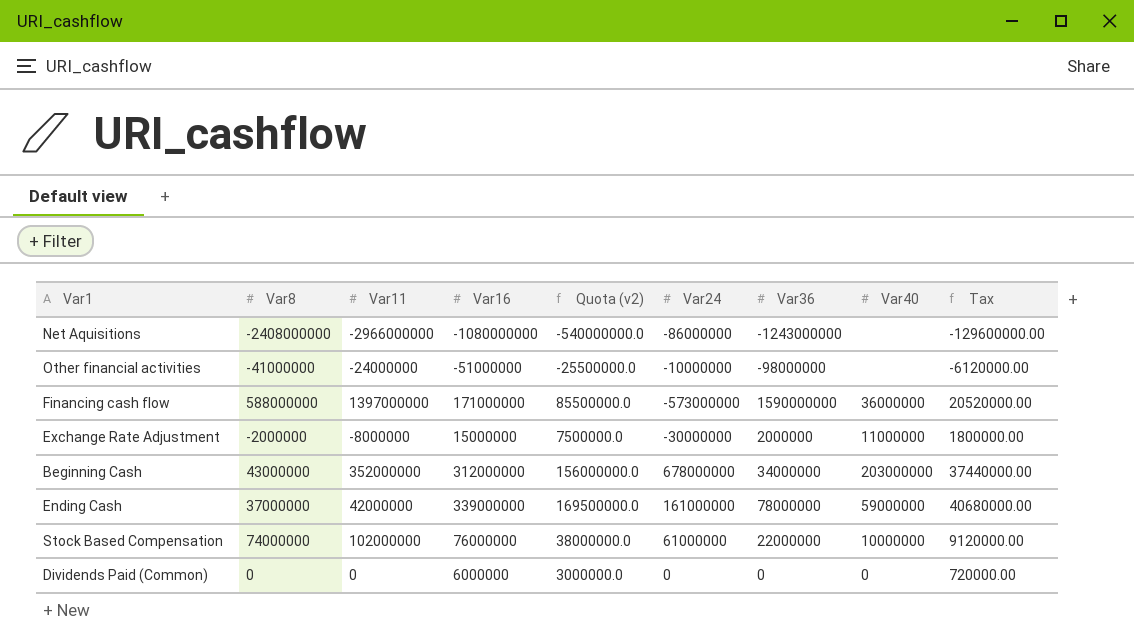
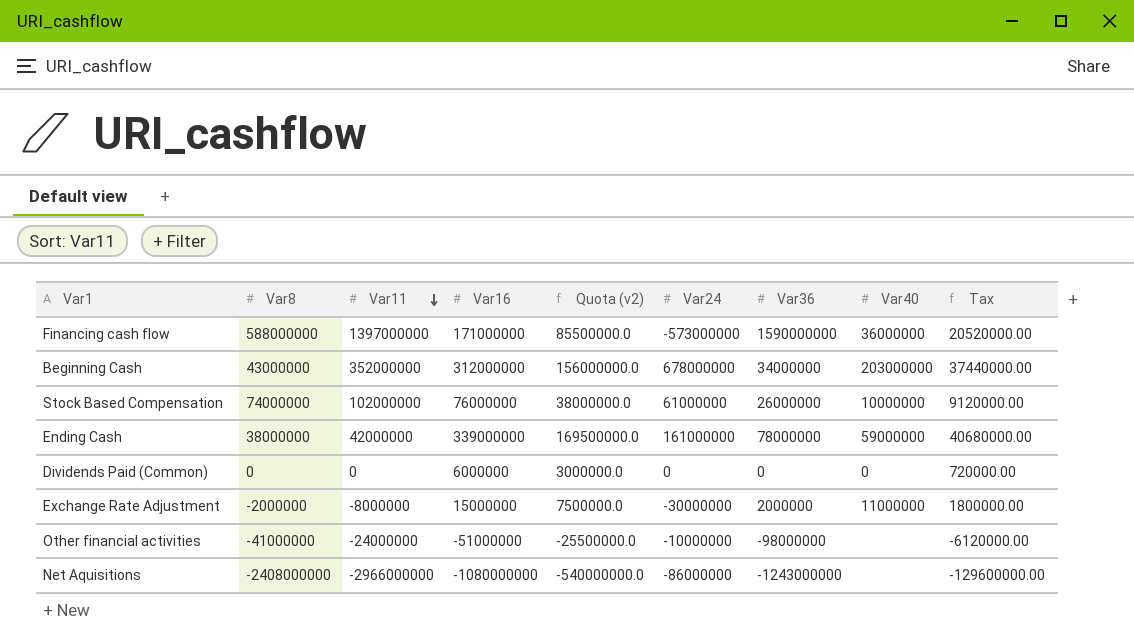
row order: none -> Var11 descending
Stock Based Compensation | Var36: 22000000 -> 26000000
Ending Cash | Var8: 37000000 -> 38000000

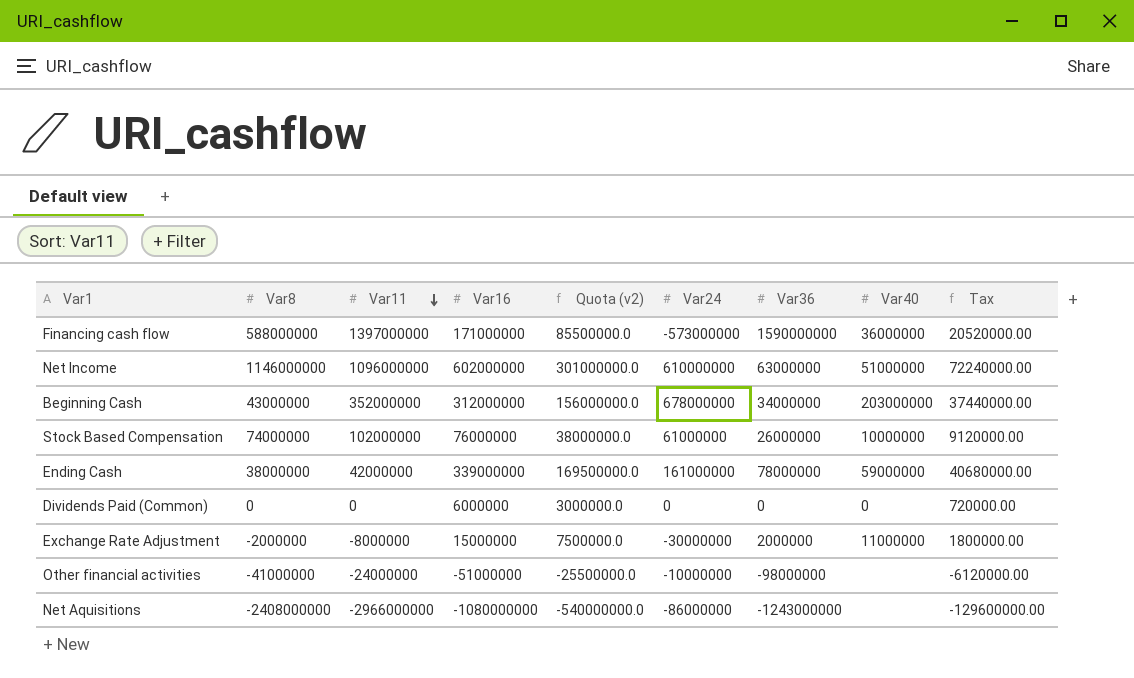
row Net Income: none -> 1146000000 | 1096000000 | 602000000 | 301000000.0 | 610000000 | 63000000 | 51000000 | 72240000.00

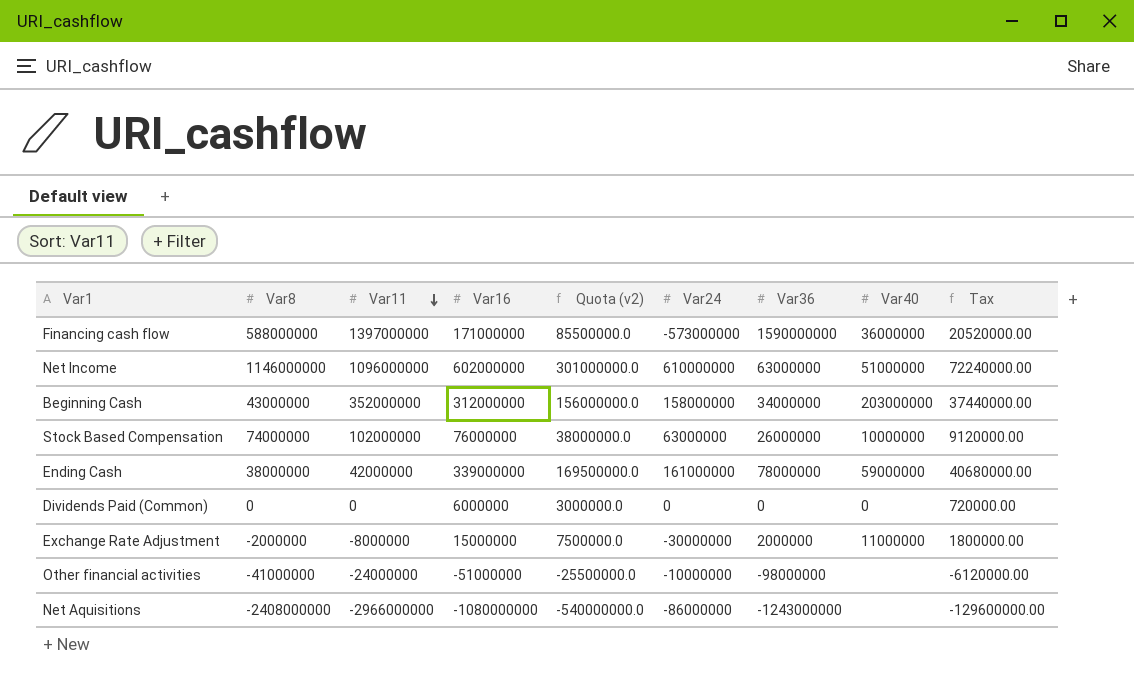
Beginning Cash | Var24: 678000000 -> 158000000
Stock Based Compensation | Var24: 61000000 -> 63000000

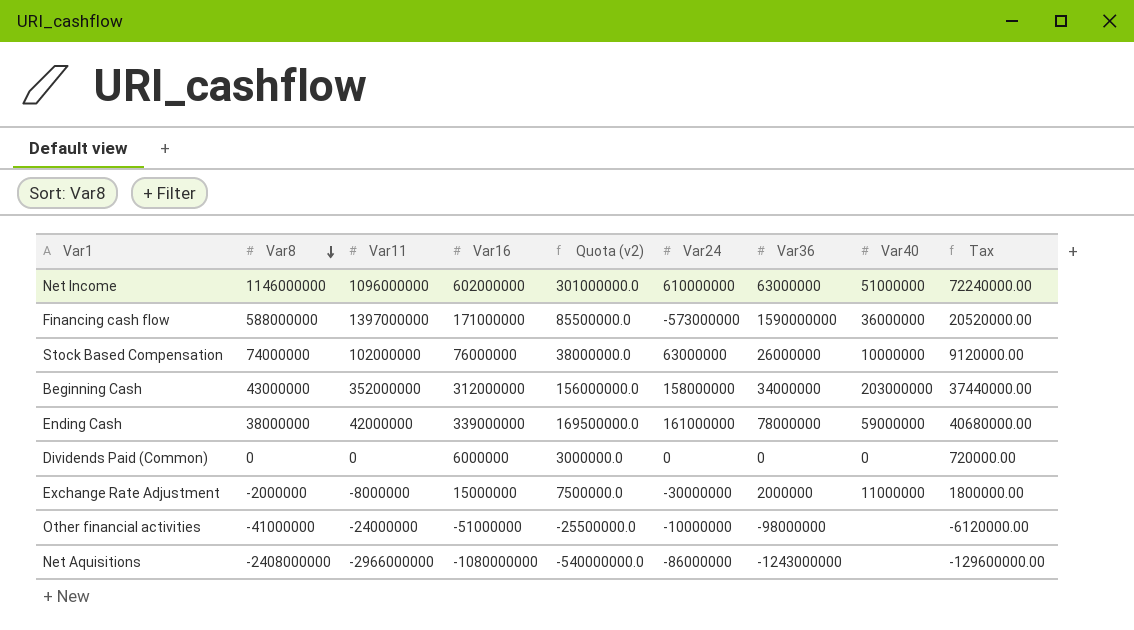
row order: Var11 descending -> Var8 descending

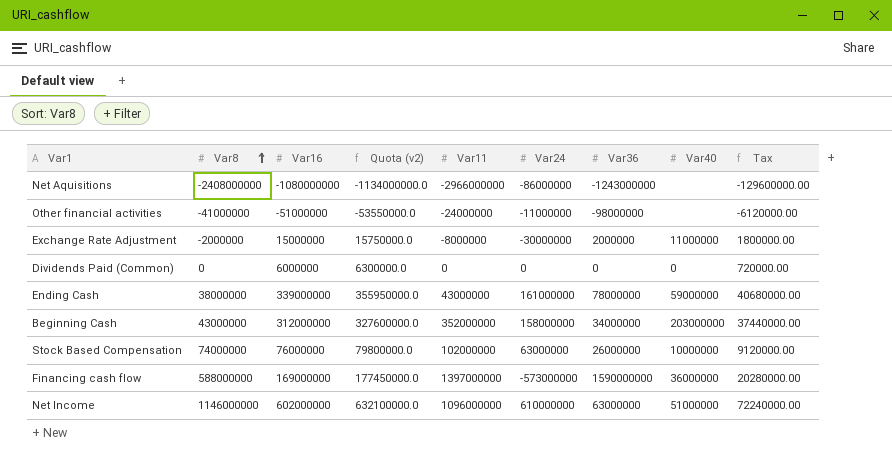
row order: Var8 descending -> Var8 ascending
column Quota (v2) | formula: [Var16] * 0.5 -> [Var16] * 1.05
column Var11 | position: 3 -> 5
Other financial activities | Var24: -10000000 -> -11000000
Ending Cash | Var11: 42000000 -> 43000000
Financing cash flow | Var16: 171000000 -> 169000000
Financing cash flow | Tax: 20520000.00 -> 20280000.00

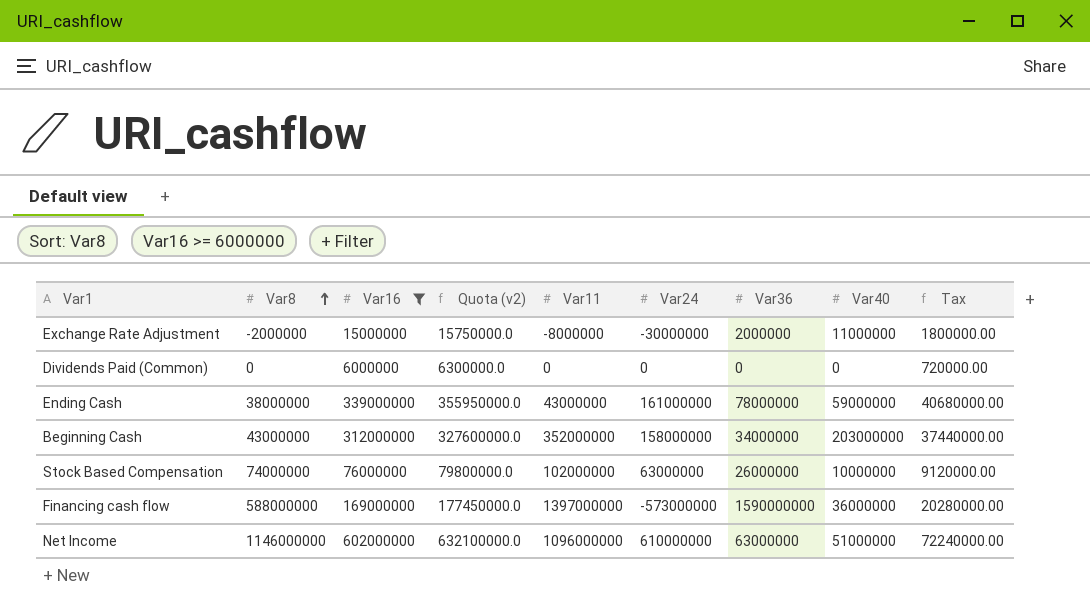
filter: none -> Var16 >= 6000000

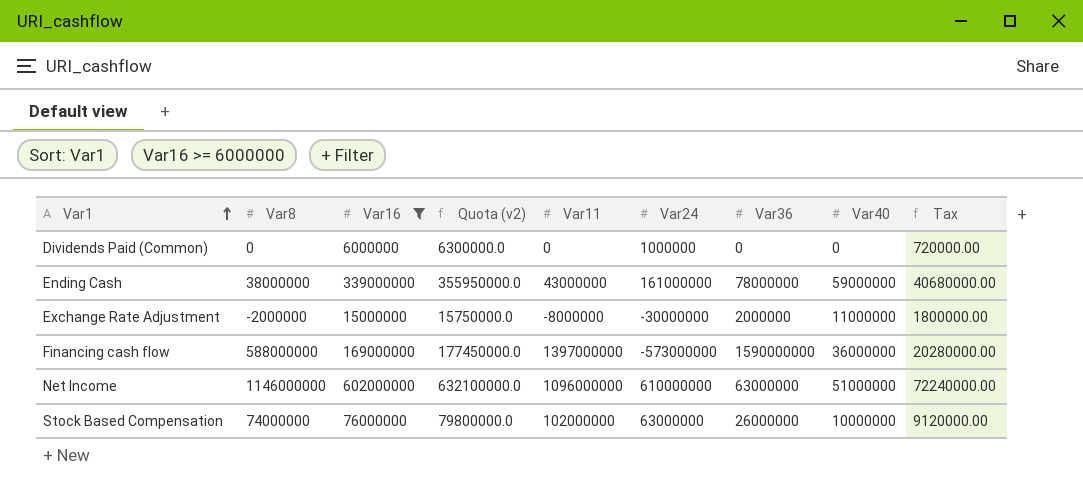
row order: Var8 ascending -> Var1 ascending
row Beginning Cash: 43000000 | 312000000 | 327600000.0 | 352000000 | 158000000 | 34000000 | 203000000 | 37440000.00 -> none
Dividends Paid (Common) | Var24: 0 -> 1000000

